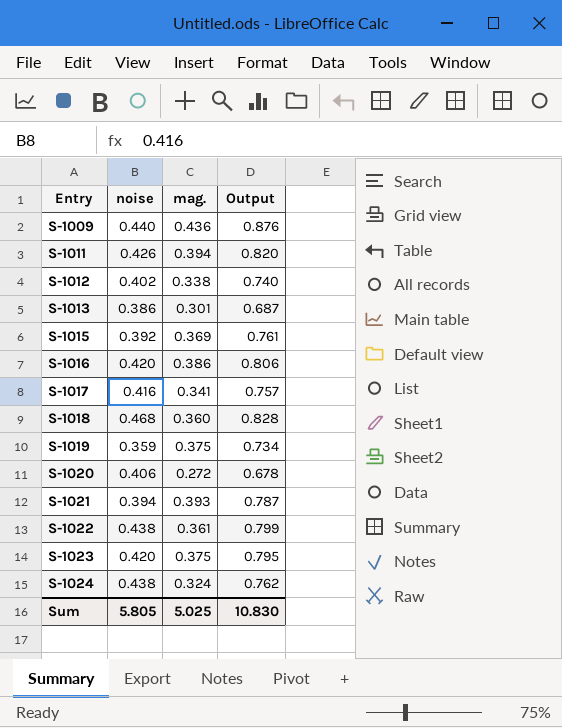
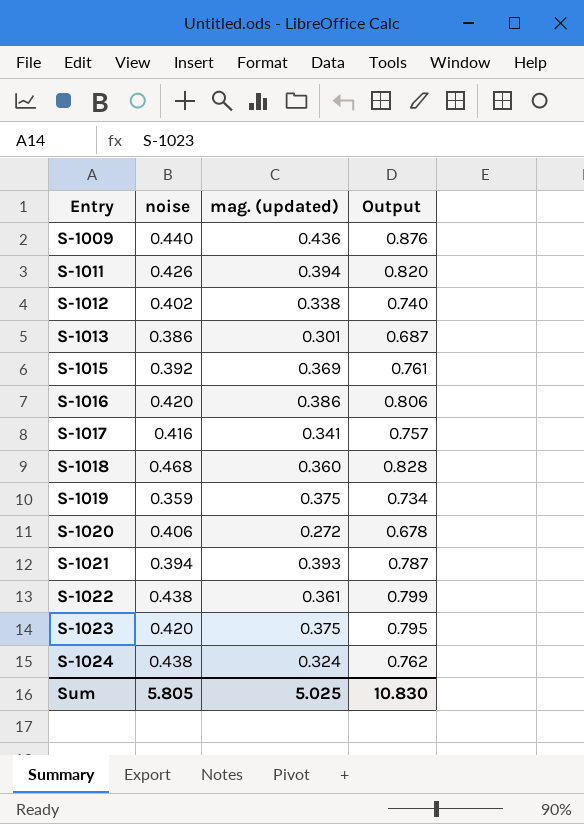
column name: mag. -> mag. (updated)

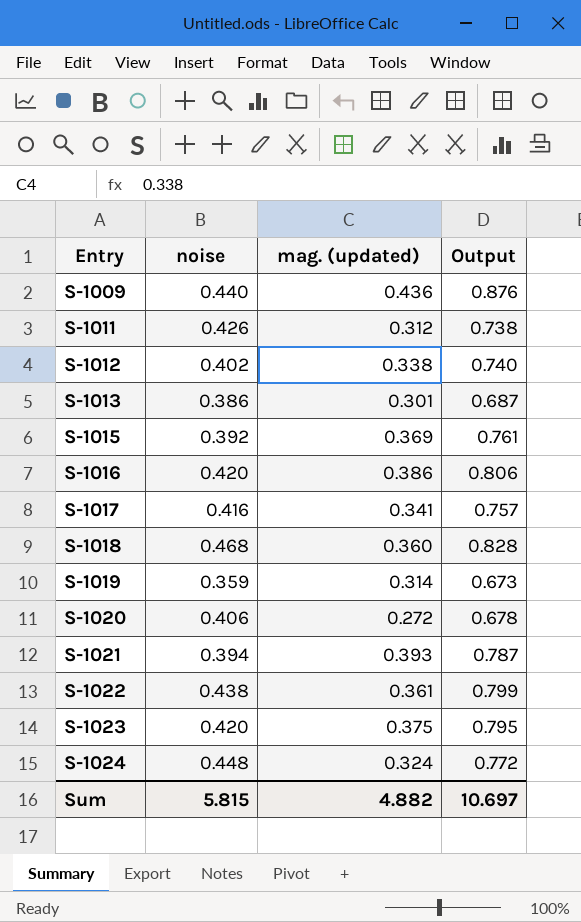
S-1011 | mag. (updated): 0.394 -> 0.312
S-1011 | Output: 0.820 -> 0.738
S-1019 | mag. (updated): 0.375 -> 0.314
S-1019 | Output: 0.734 -> 0.673
S-1024 | noise: 0.438 -> 0.448
S-1024 | Output: 0.762 -> 0.772
Sum | noise: 5.805 -> 5.815
Sum | mag. (updated): 5.025 -> 4.882
Sum | Output: 10.830 -> 10.697

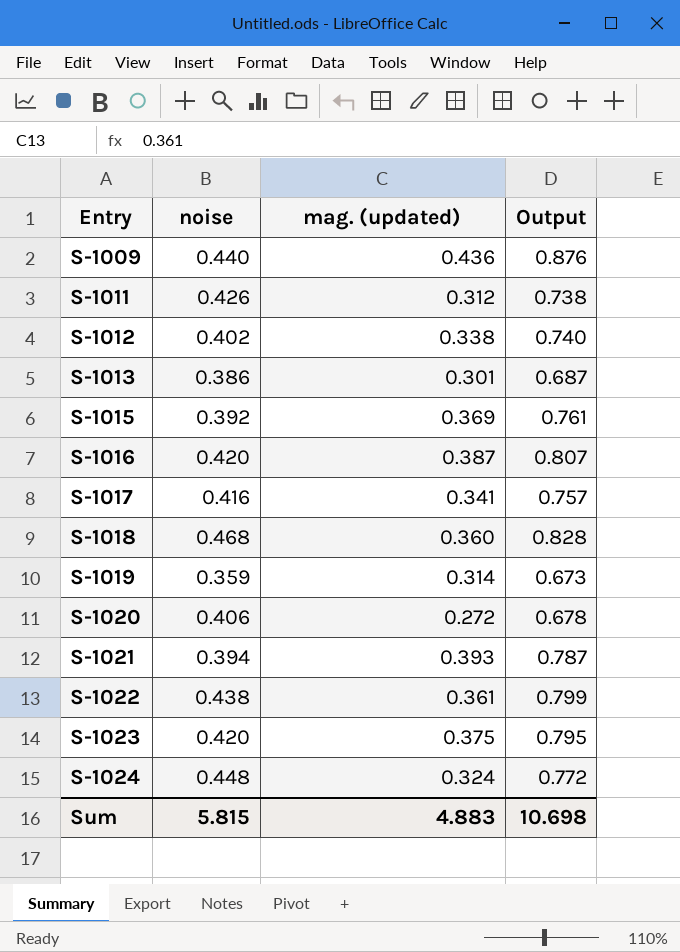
S-1016 | mag. (updated): 0.386 -> 0.387
S-1016 | Output: 0.806 -> 0.807
Sum | mag. (updated): 4.882 -> 4.883
Sum | Output: 10.697 -> 10.698

